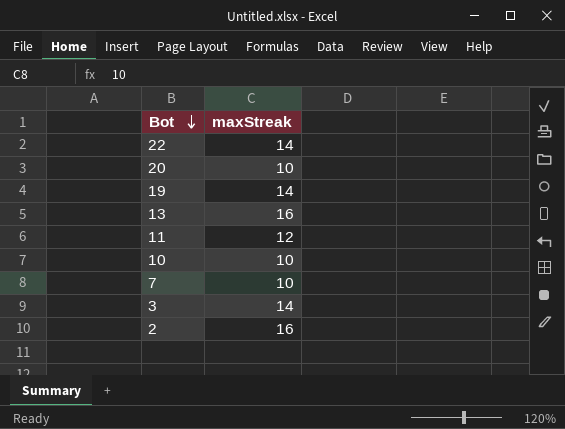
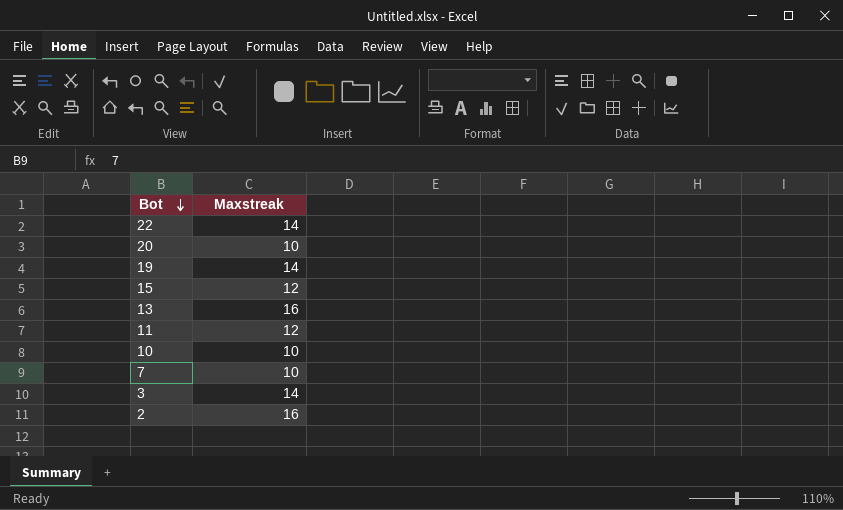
column name: maxStreak -> Maxstreak
row 15: none -> 12

